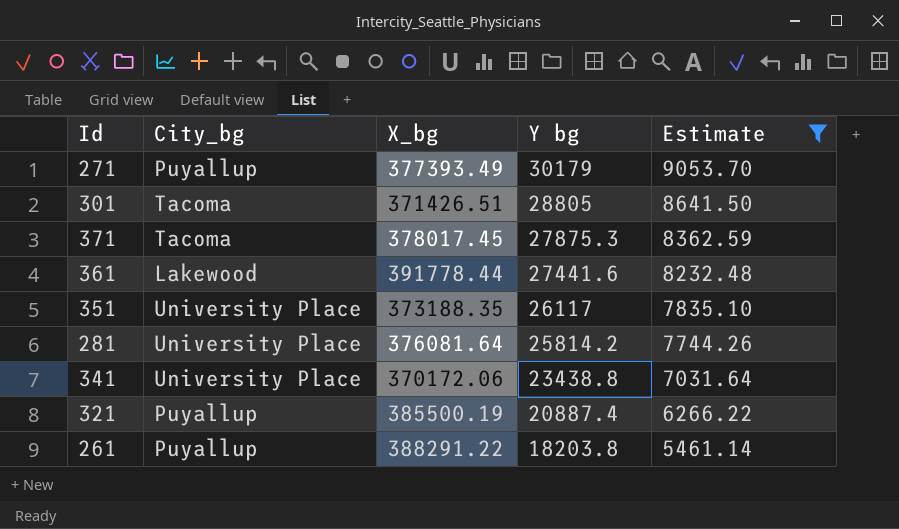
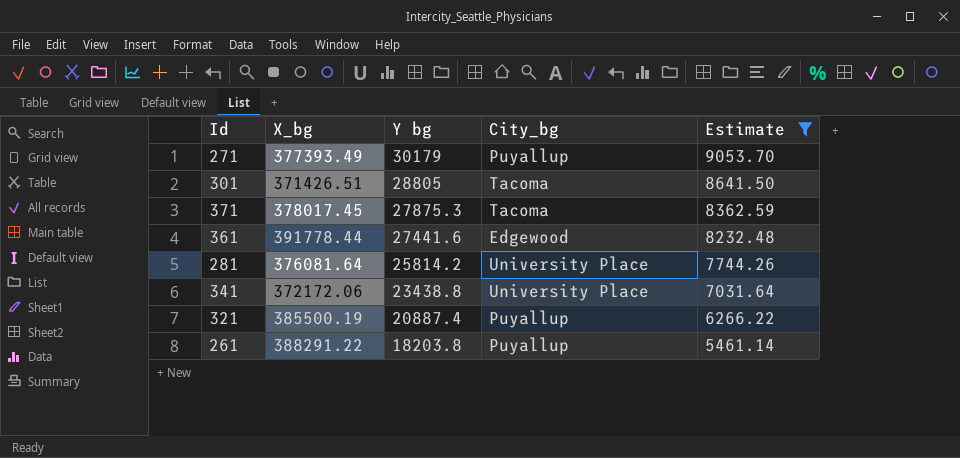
column City_bg | position: 2 -> 4
row 351: University Place | 373188.35 | 26117 | 7835.10 -> none
361 | City_bg: Lakewood -> Edgewood
341 | X_bg: 370172.06 -> 372172.06

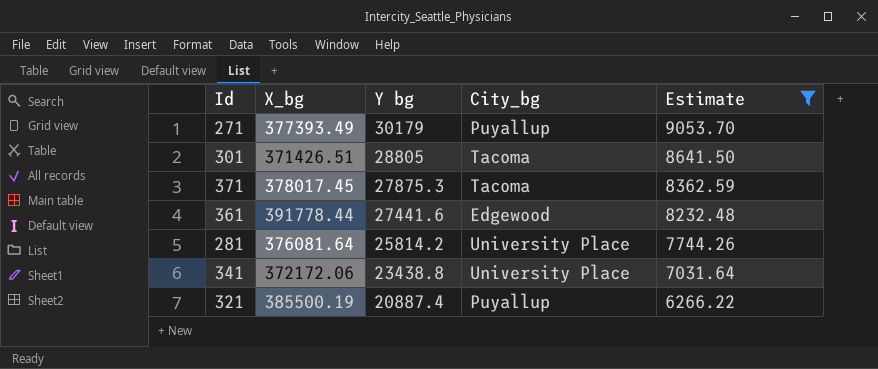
row 261: 388291.22 | 18203.8 | Puyallup | 5461.14 -> none

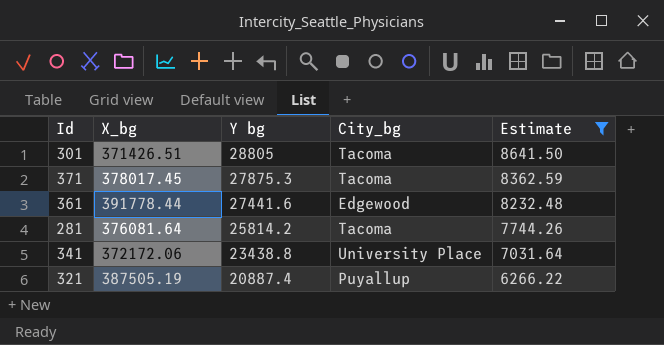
row 271: 377393.49 | 30179 | Puyallup | 9053.70 -> none
281 | City_bg: University Place -> Tacoma
321 | X_bg: 385500.19 -> 387505.19

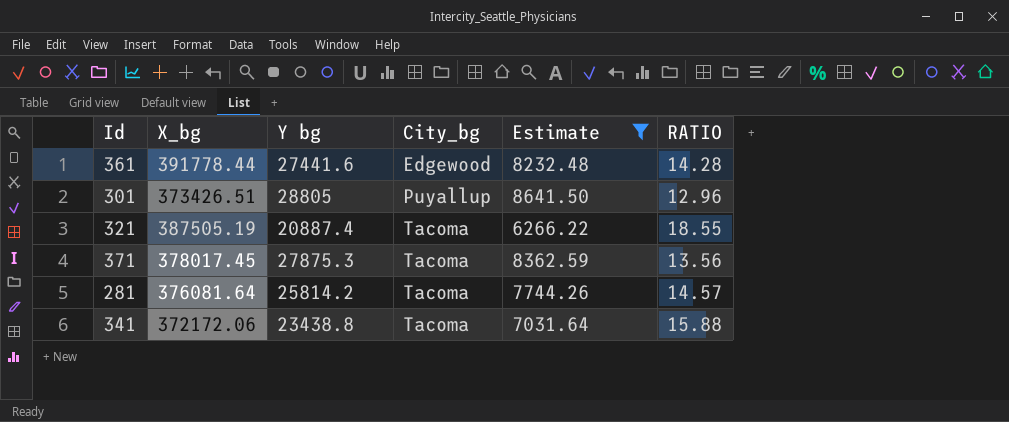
row order: Y bg descending -> City_bg ascending
column RATIO | formula: none -> [X_bg] / [Y bg]
301 | X_bg: 371426.51 -> 373426.51
301 | City_bg: Tacoma -> Puyallup
321 | City_bg: Puyallup -> Tacoma
341 | City_bg: University Place -> Tacoma

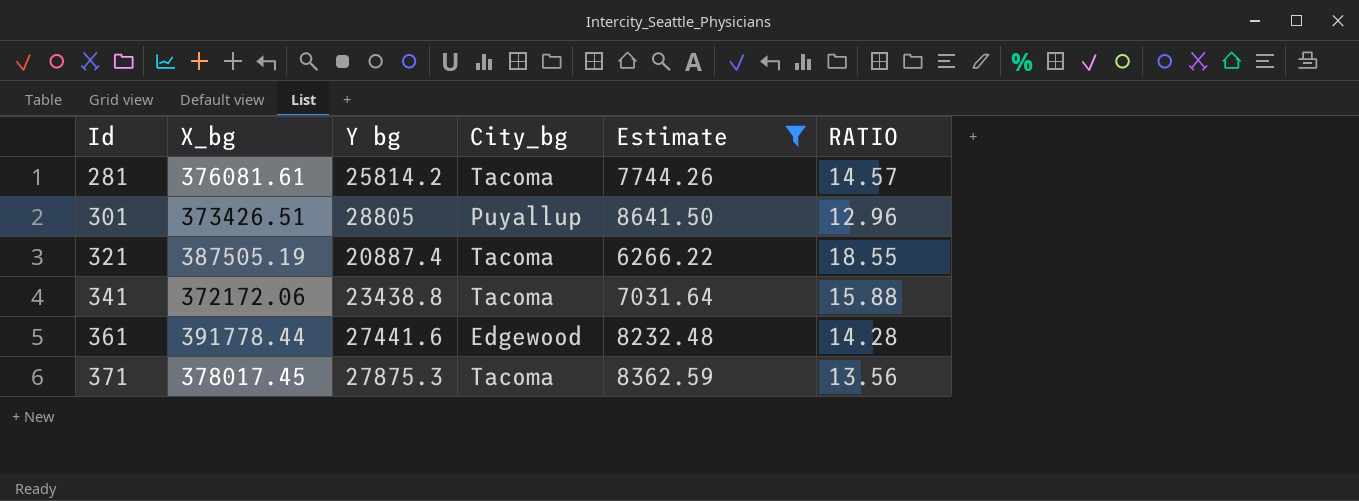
row order: City_bg ascending -> Id ascending
281 | X_bg: 376081.64 -> 376081.61

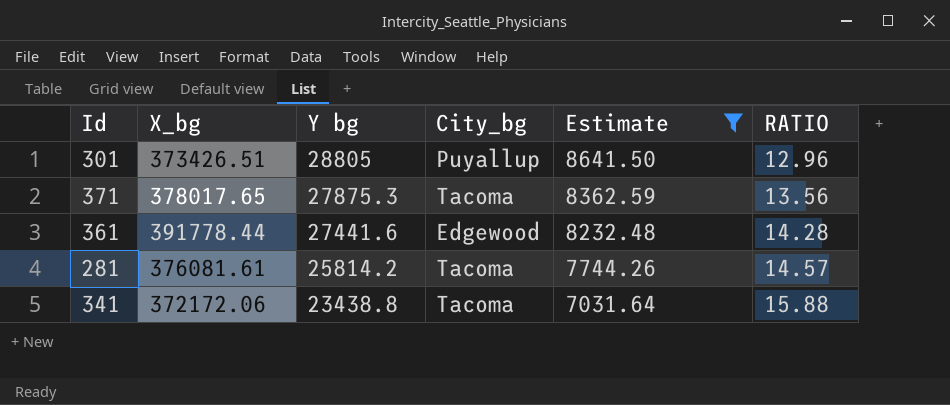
row order: Id ascending -> Y bg descending
row 321: 387505.19 | 20887.4 | Tacoma | 6266.22 | 18.55 -> none
371 | X_bg: 378017.45 -> 378017.65

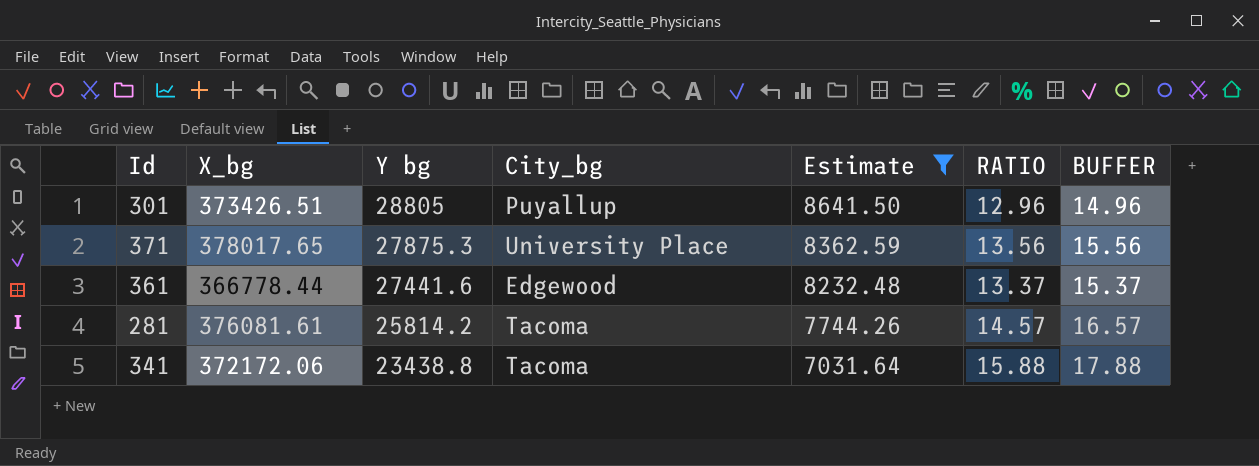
column BUFFER | formula: none -> [RATIO] + 2
371 | City_bg: Tacoma -> University Place
361 | X_bg: 391778.44 -> 366778.44
361 | RATIO: 14.28 -> 13.37

